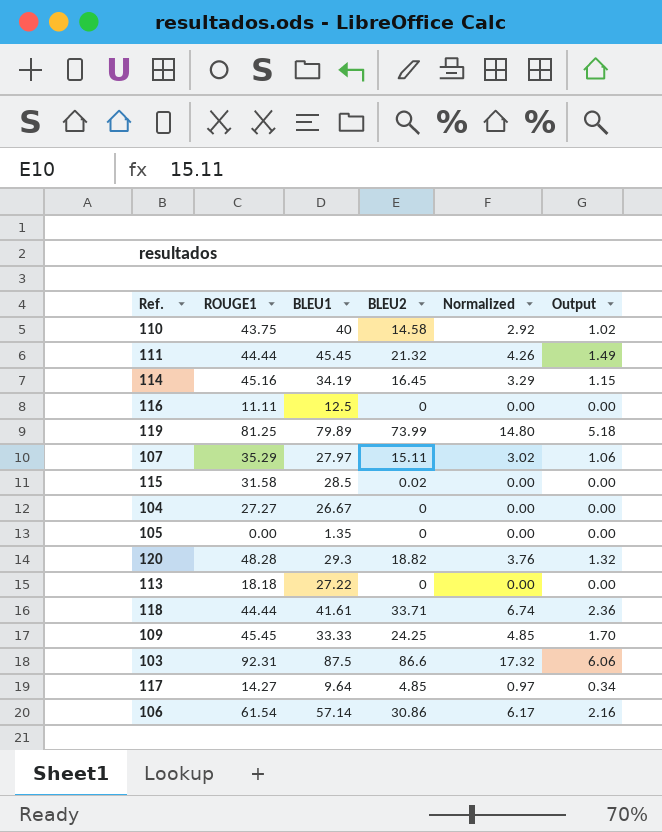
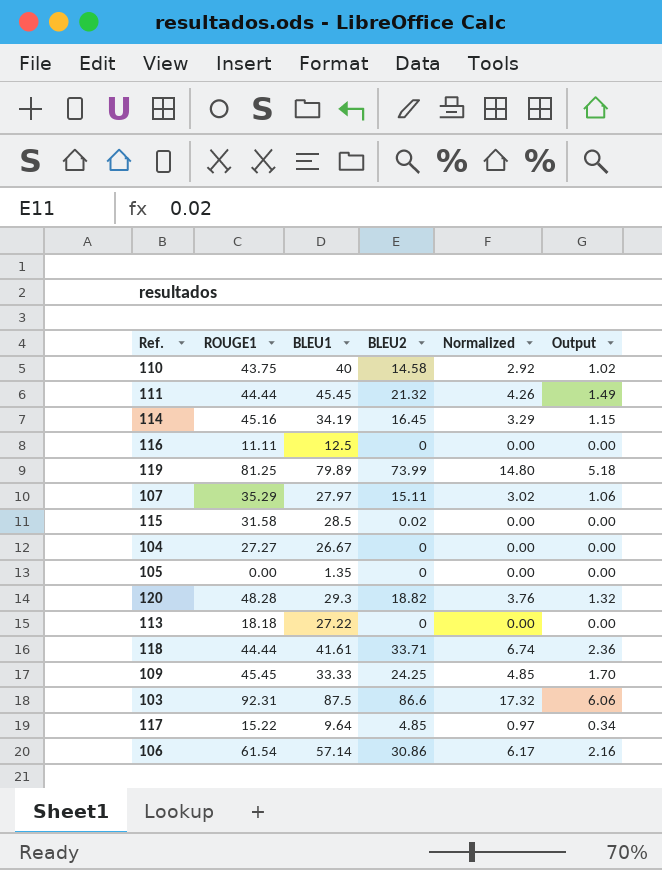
117 | ROUGE1: 14.27 -> 15.22

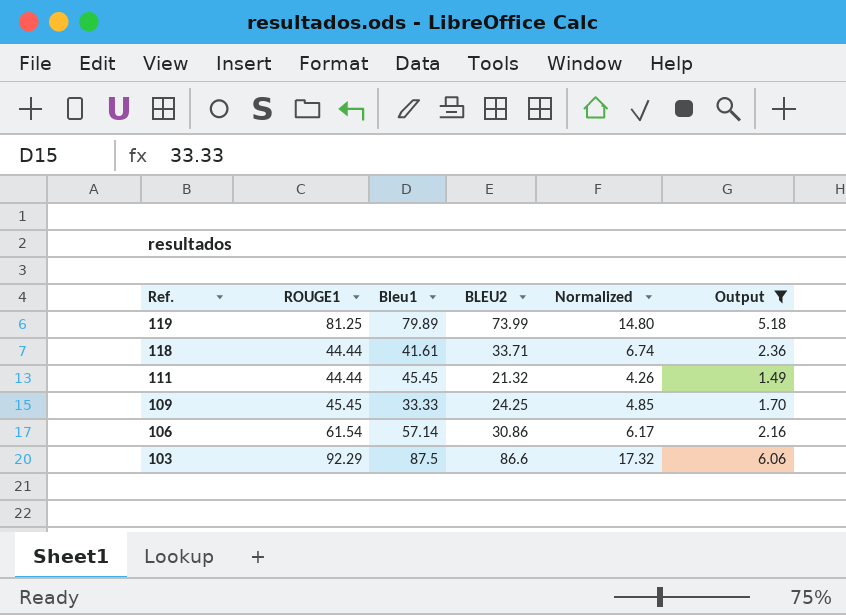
filter: none -> Output >= 1.49
row order: none -> Ref. descending
column name: BLEU1 -> Bleu1
103 | ROUGE1: 92.31 -> 92.29

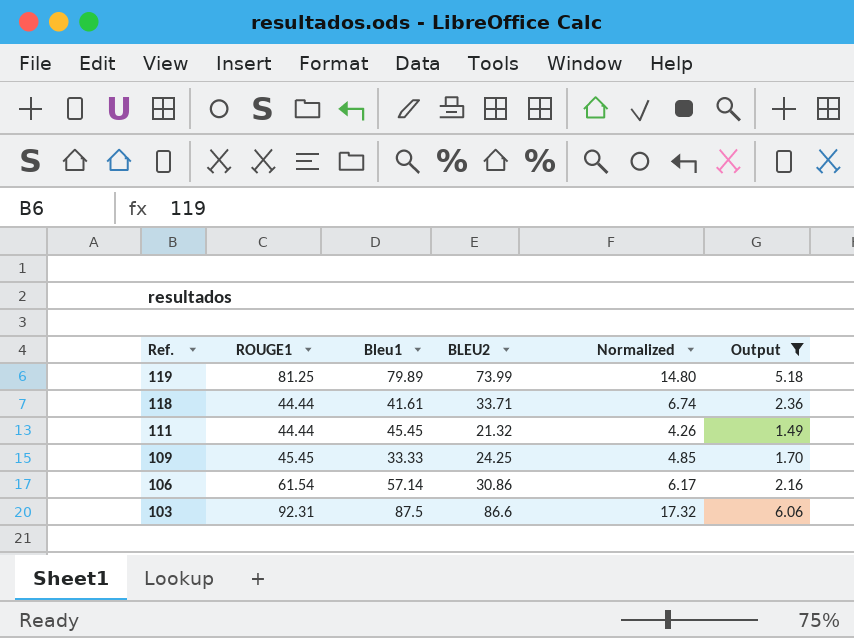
103 | ROUGE1: 92.29 -> 92.31

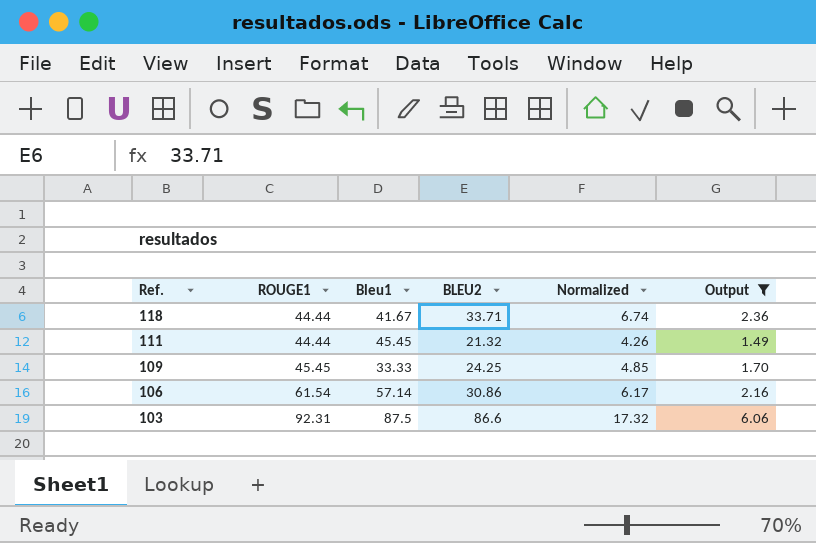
row 119: 81.25 | 79.89 | 73.99 | 14.80 | 5.18 -> none
118 | Bleu1: 41.61 -> 41.67

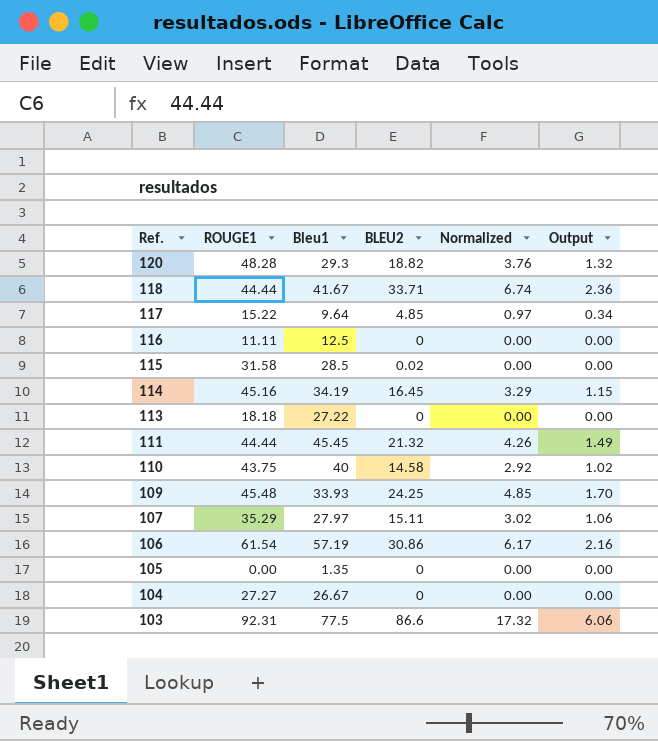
filter: Output >= 1.49 -> none
109 | ROUGE1: 45.45 -> 45.48
109 | Bleu1: 33.33 -> 33.93
106 | Bleu1: 57.14 -> 57.19
103 | Bleu1: 87.5 -> 77.5

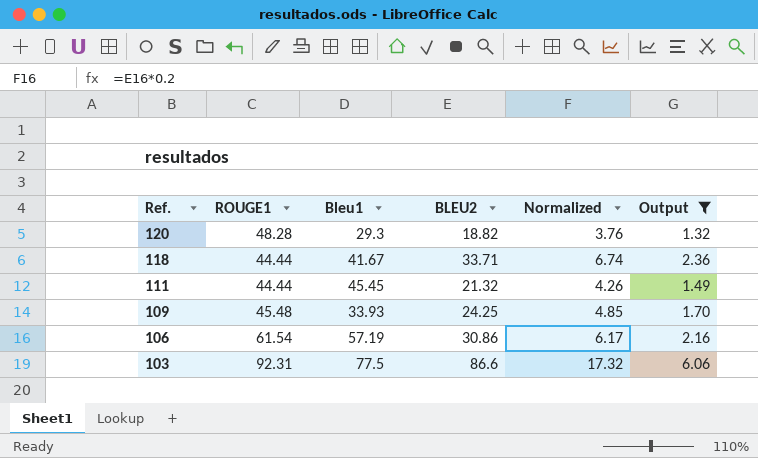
filter: none -> Output >= 1.32

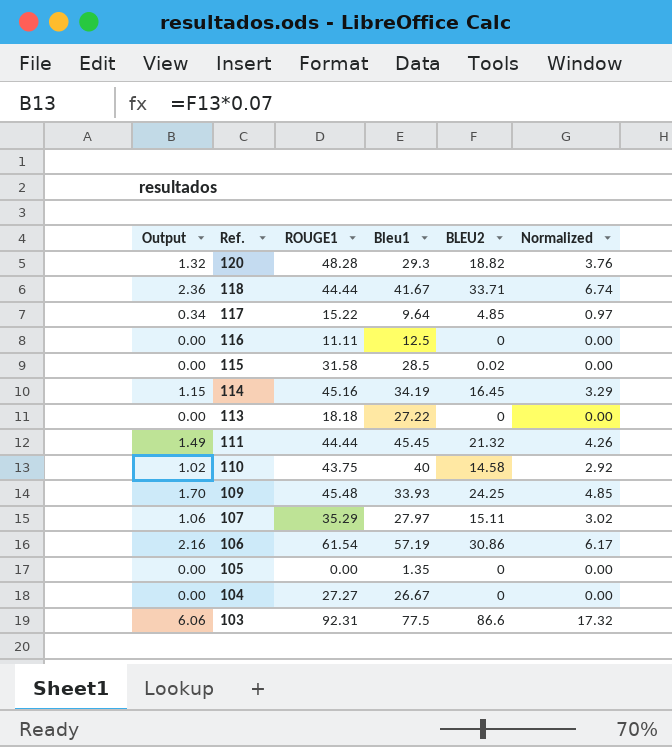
filter: Output >= 1.32 -> none
column Output | position: 6 -> 1

